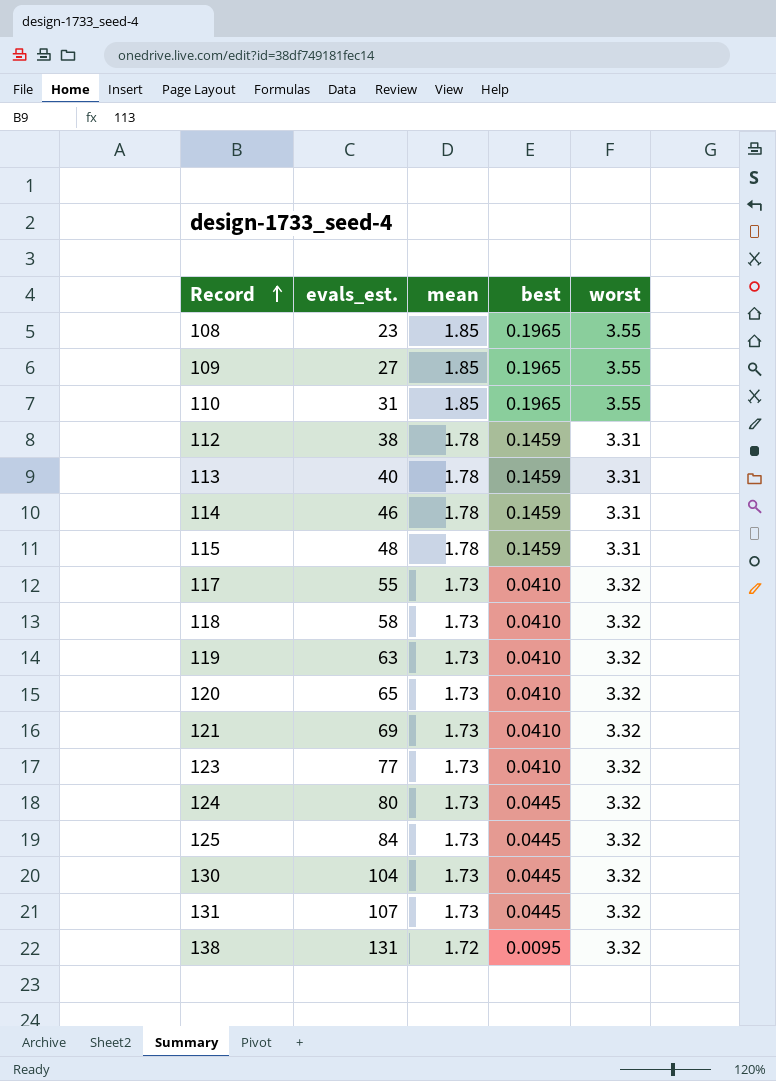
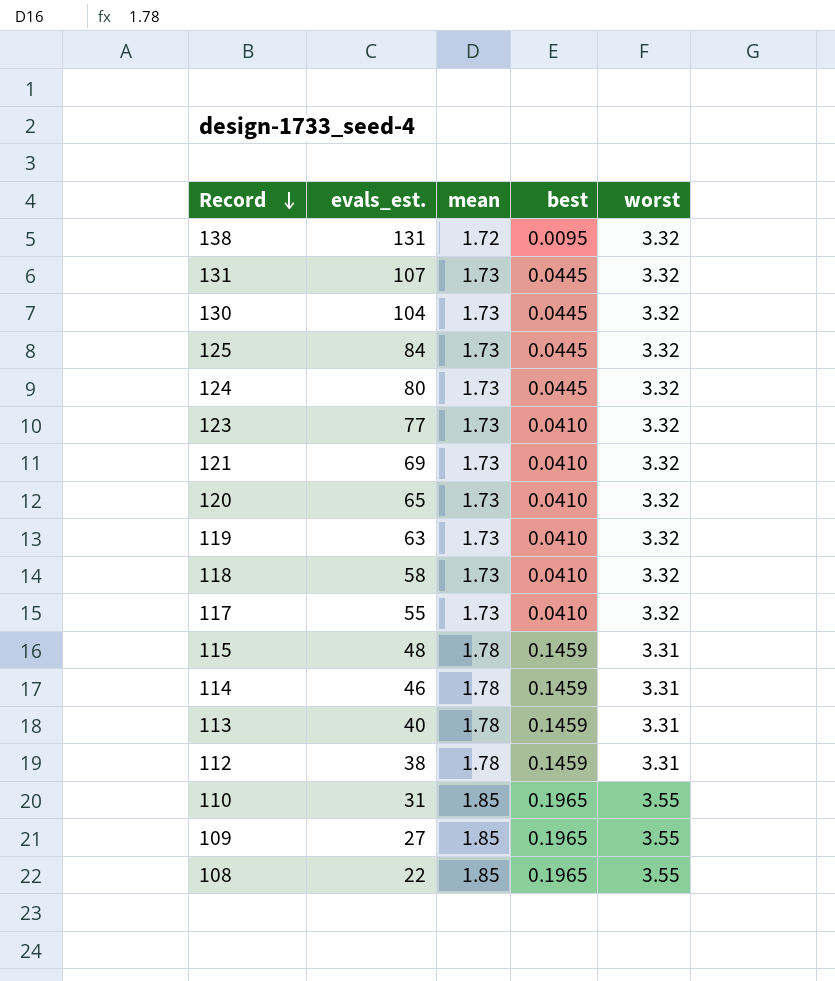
row order: Record ascending -> Record descending
108 | evals_est.: 23 -> 22

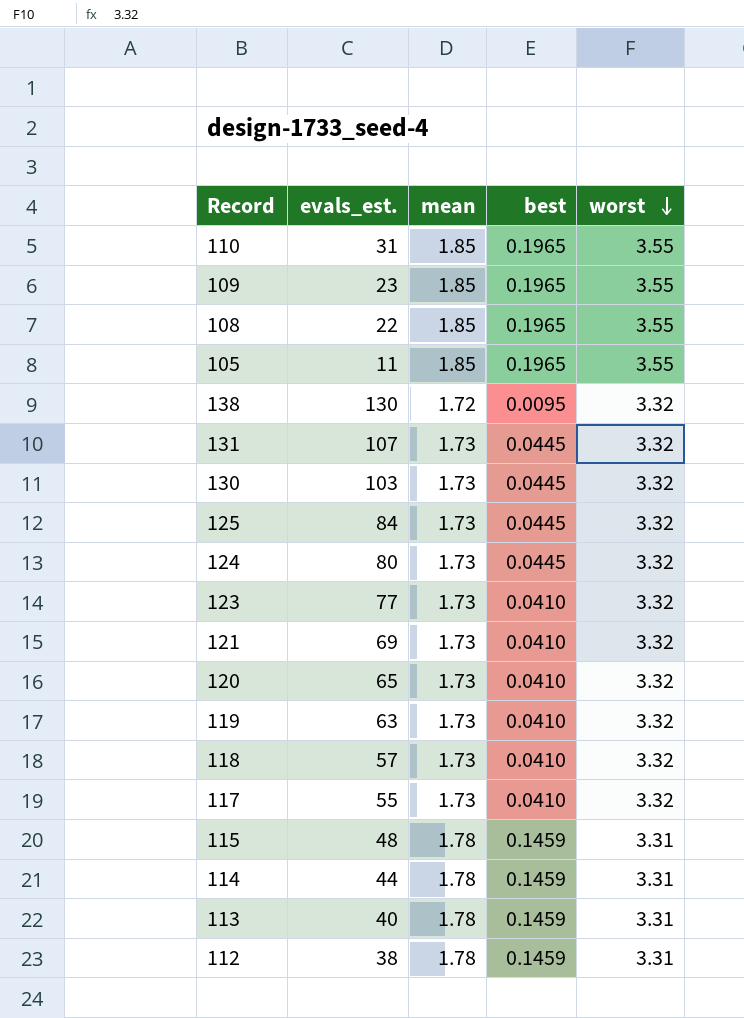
row order: Record descending -> worst descending
109 | evals_est.: 27 -> 23
row 105: none -> 11 | 1.85 | 0.1965 | 3.55
138 | evals_est.: 131 -> 130
130 | evals_est.: 104 -> 103
118 | evals_est.: 58 -> 57
114 | evals_est.: 46 -> 44

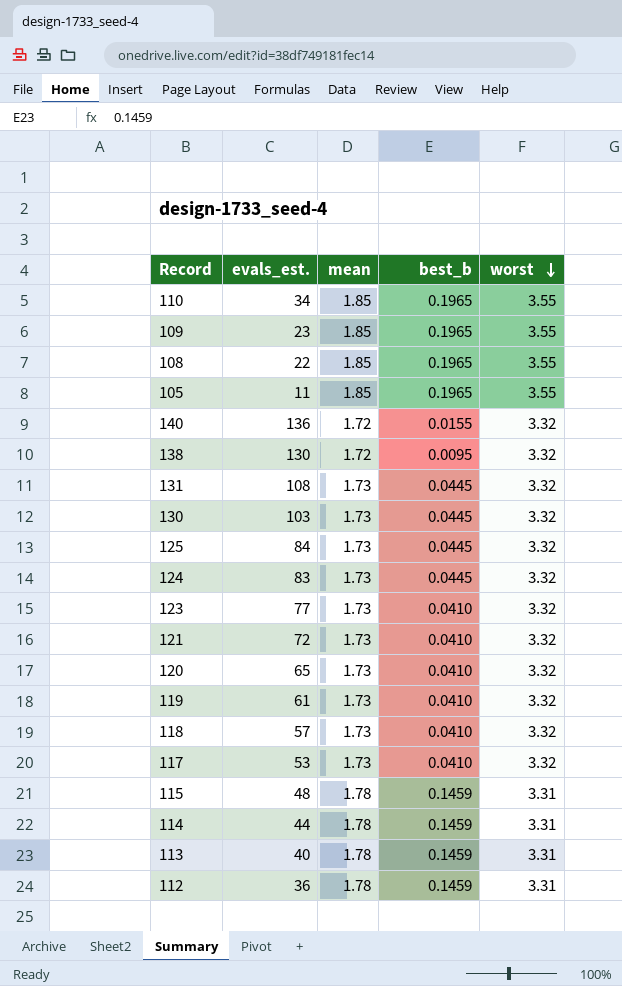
column name: best -> best_b
110 | evals_est.: 31 -> 34
row 140: none -> 136 | 1.72 | 0.0155 | 3.32
131 | evals_est.: 107 -> 108
124 | evals_est.: 80 -> 83
121 | evals_est.: 69 -> 72
119 | evals_est.: 63 -> 61
117 | evals_est.: 55 -> 53
112 | evals_est.: 38 -> 36

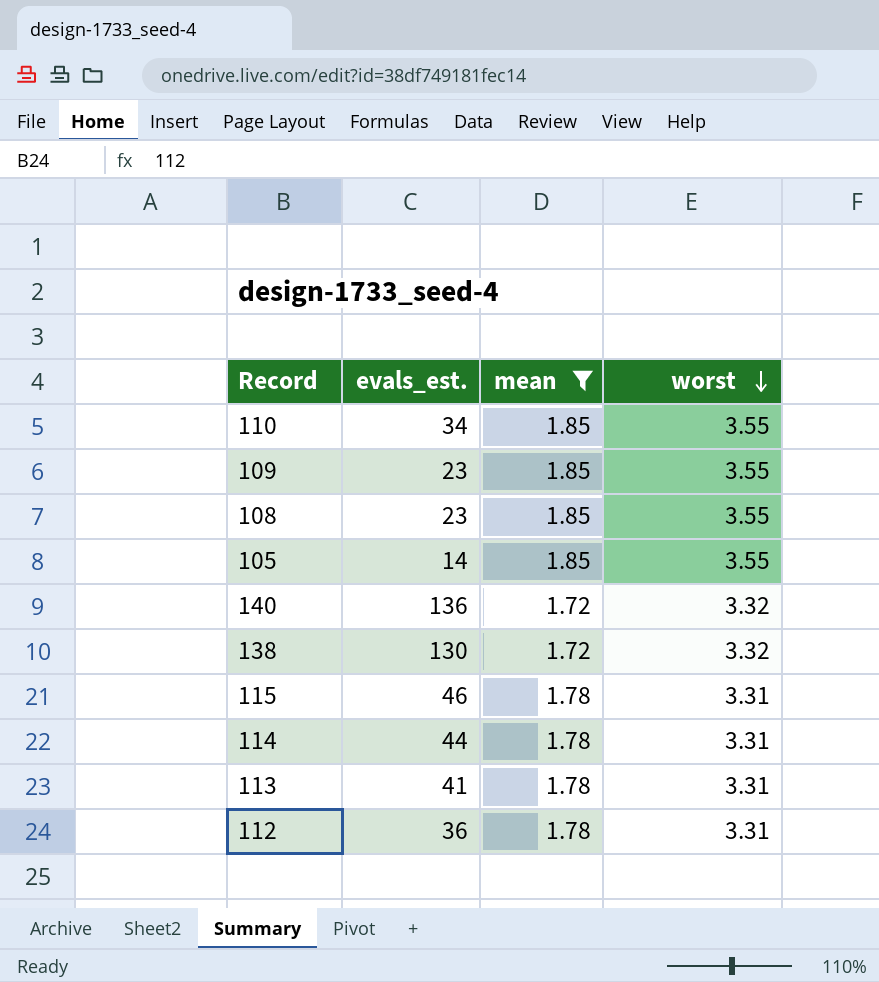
filter: none -> mean != 1.73
column best_b | position: 4 -> none
108 | evals_est.: 22 -> 23
105 | evals_est.: 11 -> 14
115 | evals_est.: 48 -> 46
113 | evals_est.: 40 -> 41

